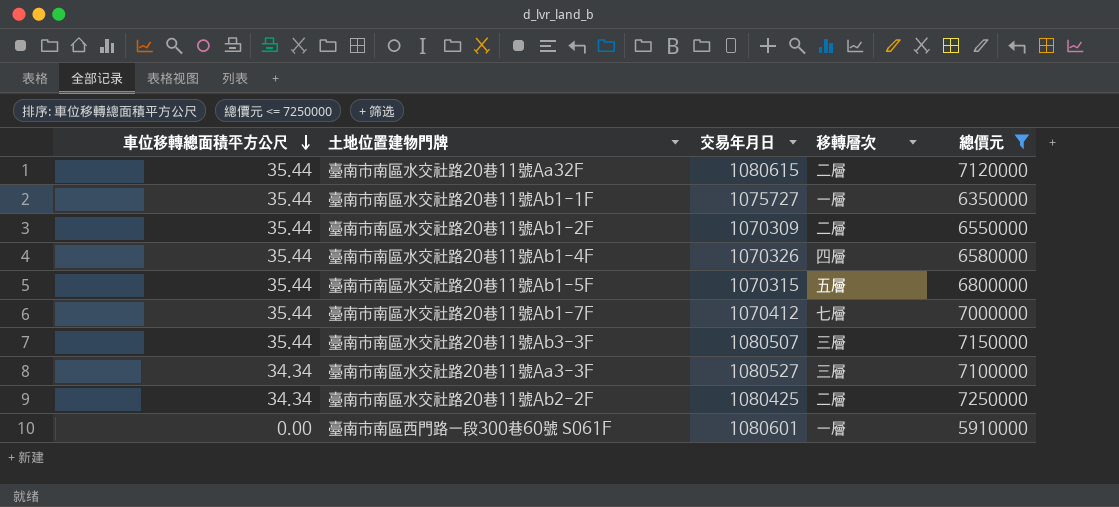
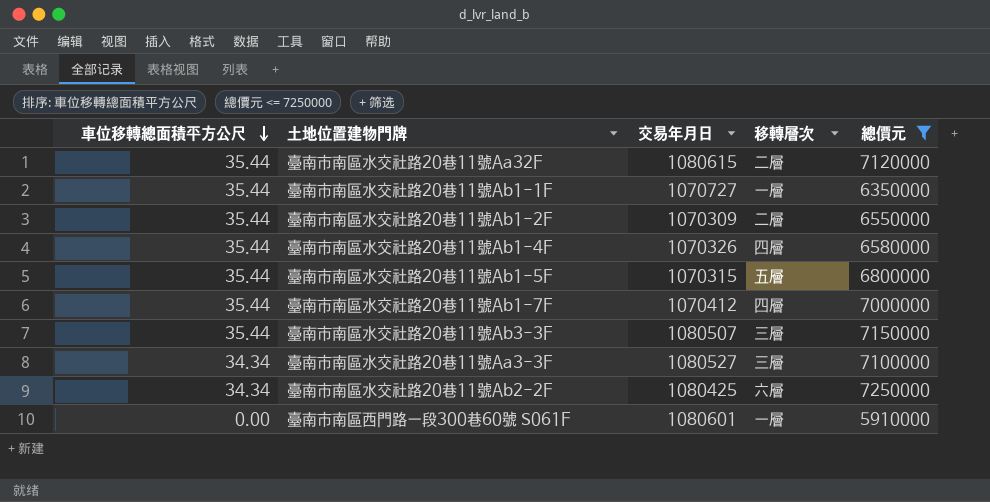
臺南市南區水交社路20巷11號Ab1-1F | 交易年月日: 1075727 -> 1070727
臺南市南區水交社路20巷11號Ab1-7F | 移轉層次: 七層 -> 四層
臺南市南區水交社路20巷11號Ab2-2F | 移轉層次: 二層 -> 六層

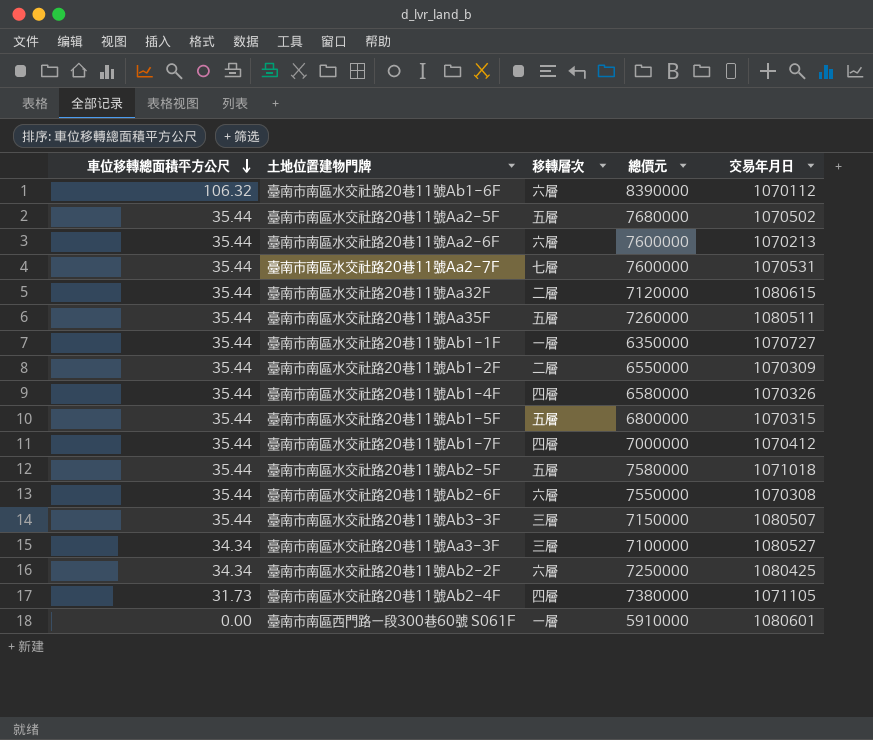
filter: 總價元 <= 7250000 -> none
column 交易年月日 | position: 3 -> 5

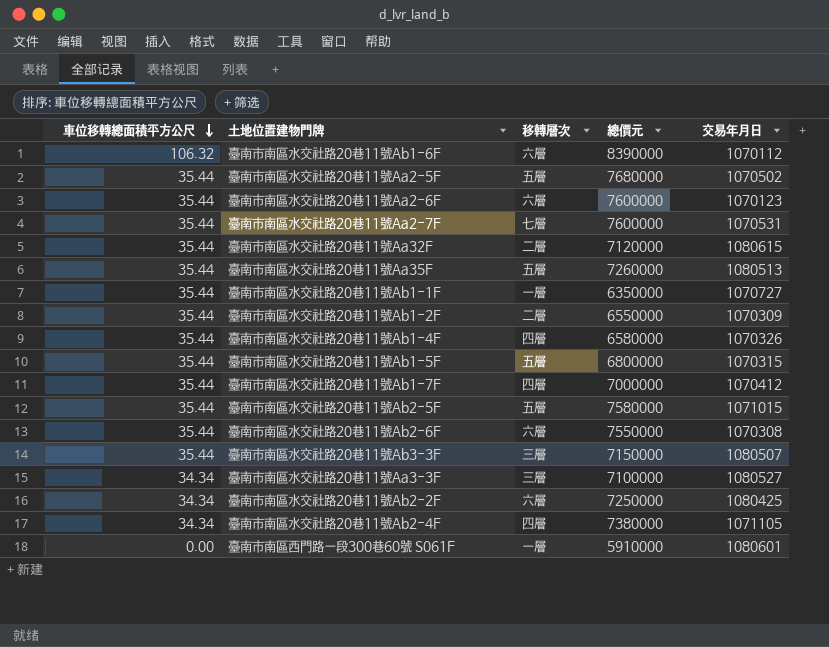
臺南市南區水交社路20巷11號Aa2-6F | 交易年月日: 1070213 -> 1070123
臺南市南區水交社路20巷11號Aa35F | 交易年月日: 1080511 -> 1080513
臺南市南區水交社路20巷11號Ab2-5F | 交易年月日: 1071018 -> 1071015
臺南市南區水交社路20巷11號Ab2-4F | 車位移轉總面積平方公尺: 31.73 -> 34.34

